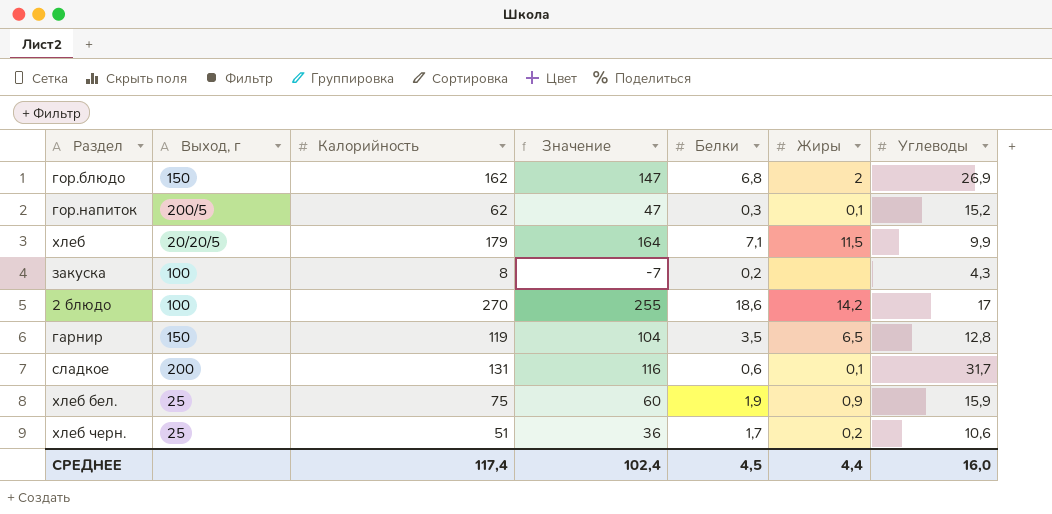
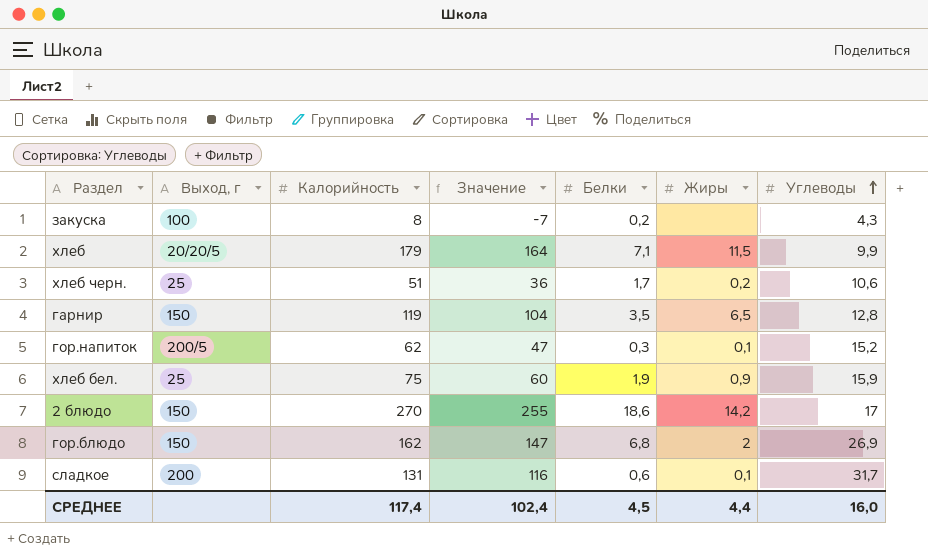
row order: none -> Углеводы ascending
2 блюдо | Выход, г: 100 -> 150

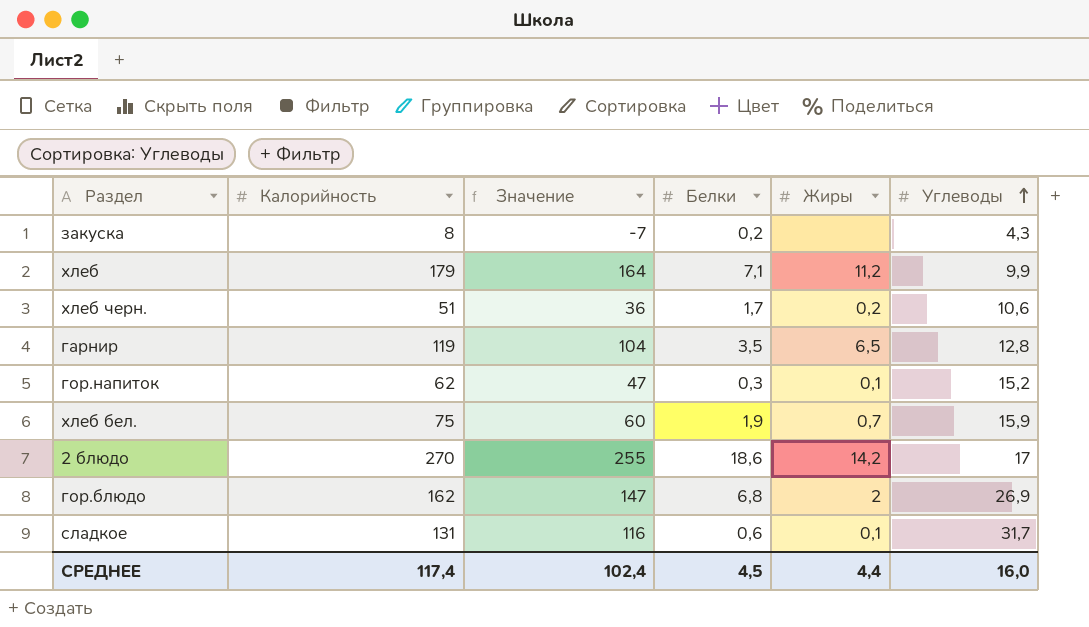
column Выход, г | position: 2 -> none
хлеб | Жиры: 11,5 -> 11,2
хлеб бел. | Жиры: 0,9 -> 0,7

